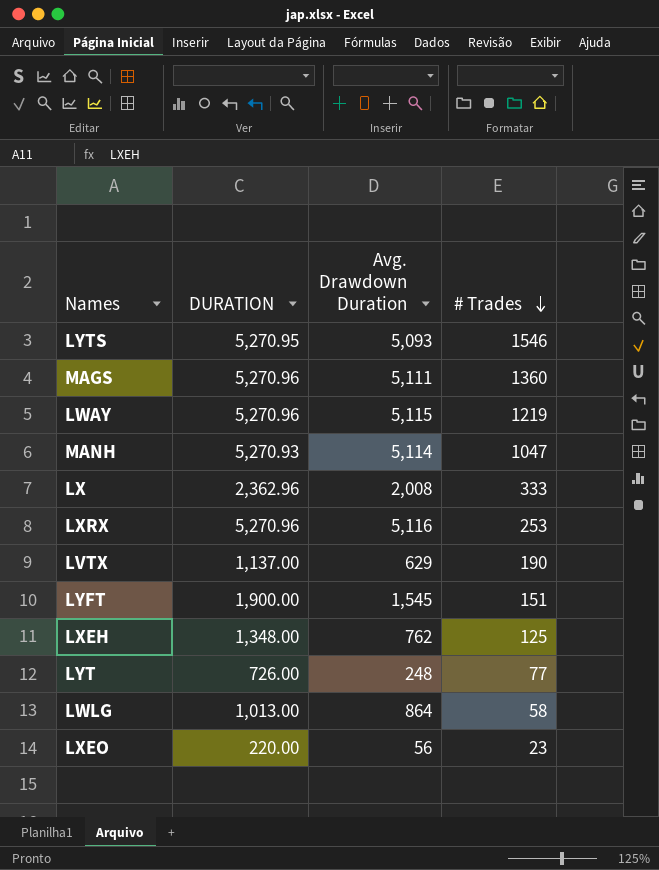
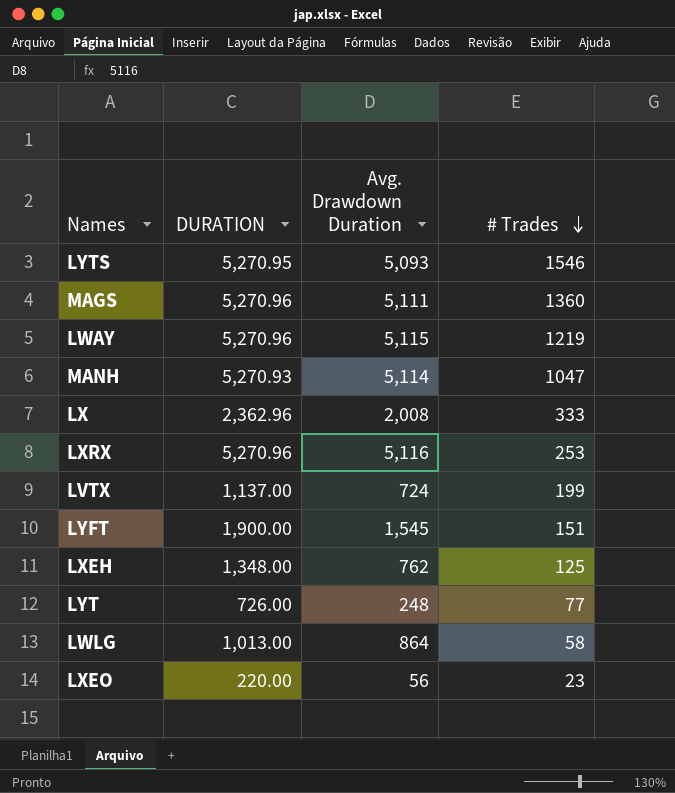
LVTX | Avg. Drawdown Duration: 629 -> 724
LVTX | # Trades: 190 -> 199

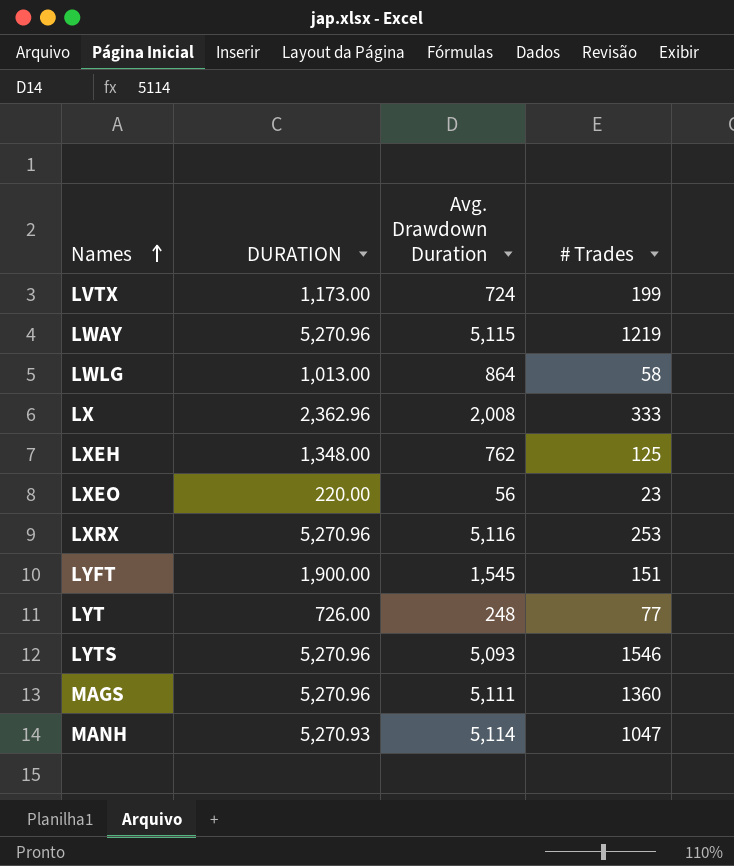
row order: # Trades descending -> Names ascending
LVTX | DURATION: 1,137.00 -> 1,173.00
LYTS | DURATION: 5,270.95 -> 5,270.96

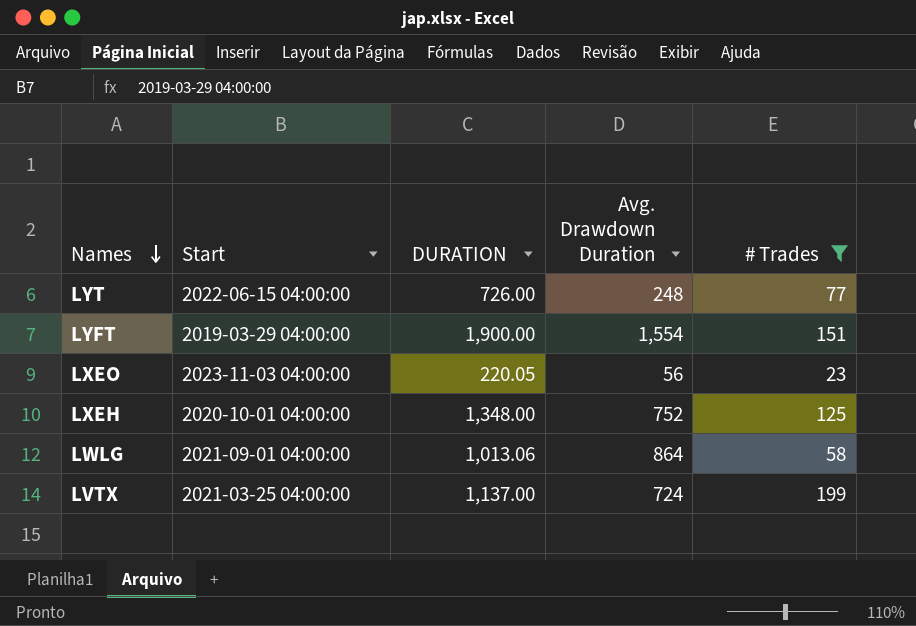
filter: none -> # Trades <= 199
row order: Names ascending -> Names descending
column Start | position: none -> 2
LYFT | Avg. Drawdown Duration: 1,545 -> 1,554
LXEO | DURATION: 220.00 -> 220.05
LXEH | Avg. Drawdown Duration: 762 -> 752
LWLG | DURATION: 1,013.00 -> 1,013.06
LVTX | DURATION: 1,173.00 -> 1,137.00

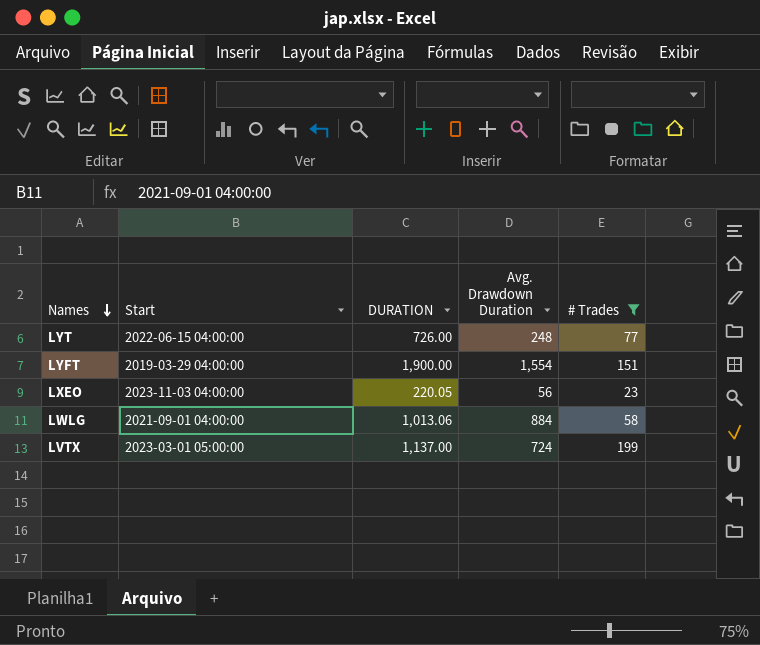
row LXEH: 2020-10-01 04:00:00 | 1,348.00 | 752 | 125 -> none
LWLG | Avg. Drawdown Duration: 864 -> 884
LVTX | Start: 2021-03-25 04:00:00 -> 2023-03-01 05:00:00

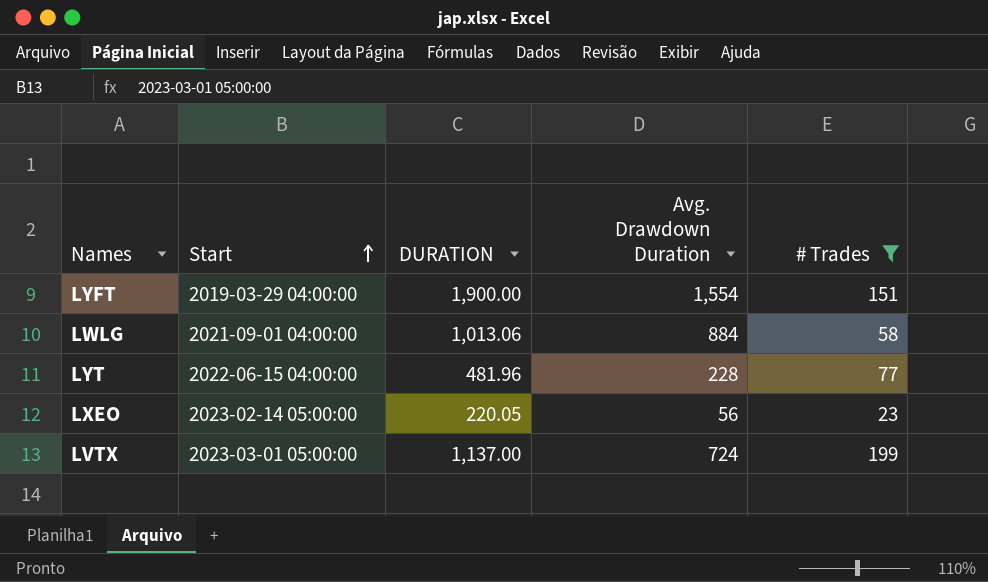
row order: Names descending -> Start ascending
LYT | DURATION: 726.00 -> 481.96
LYT | Avg. Drawdown Duration: 248 -> 228
LXEO | Start: 2023-11-03 04:00:00 -> 2023-02-14 05:00:00

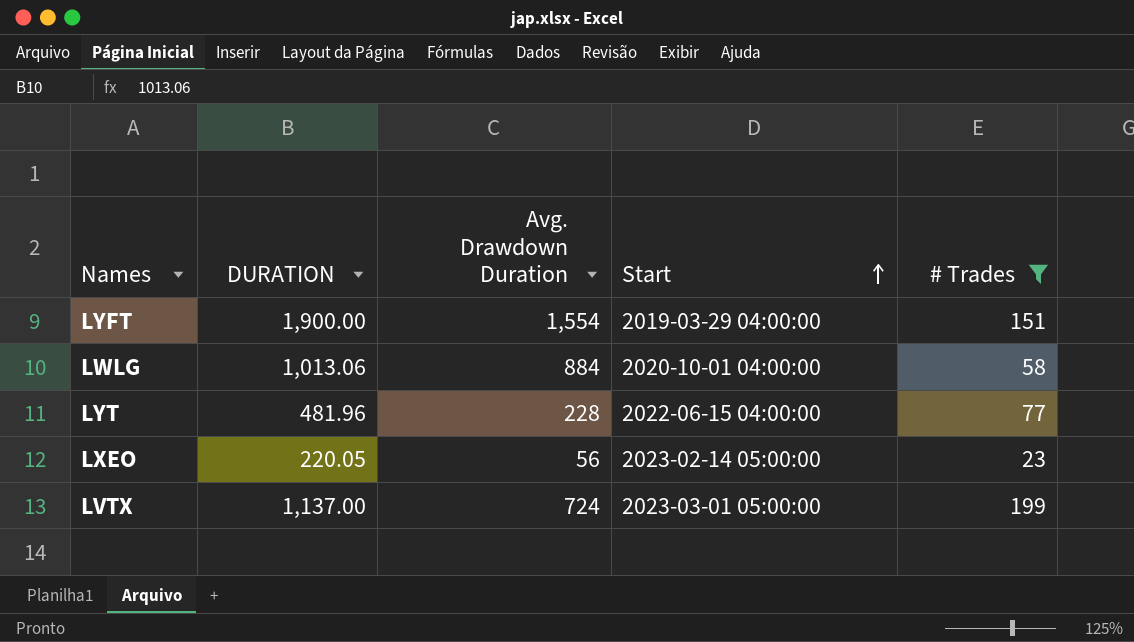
column Start | position: 2 -> 4
LWLG | Start: 2021-09-01 04:00:00 -> 2020-10-01 04:00:00

